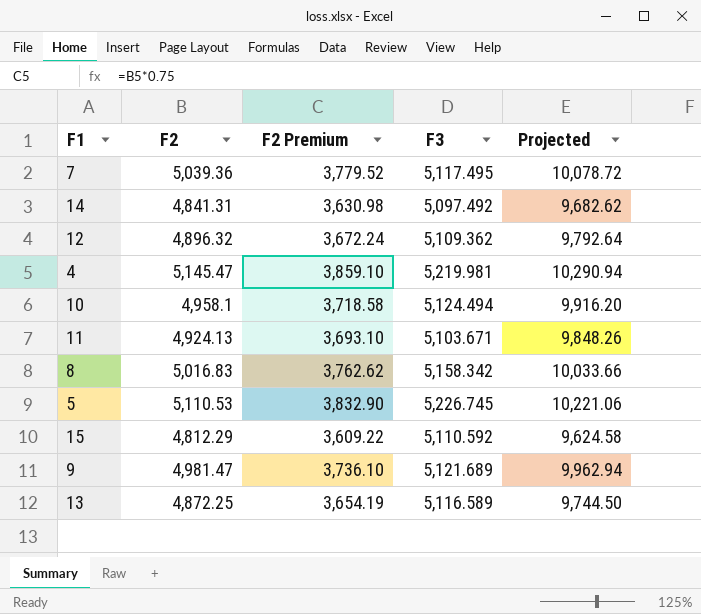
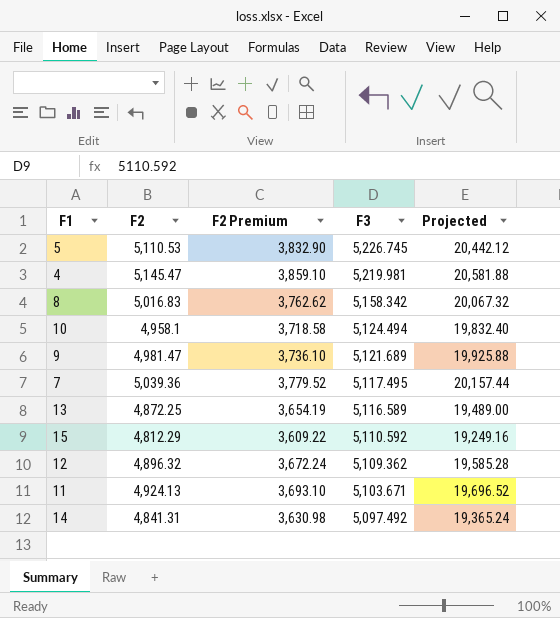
row order: none -> F3 descending
column Projected | formula: [F2] * 2 -> [F2] * 4

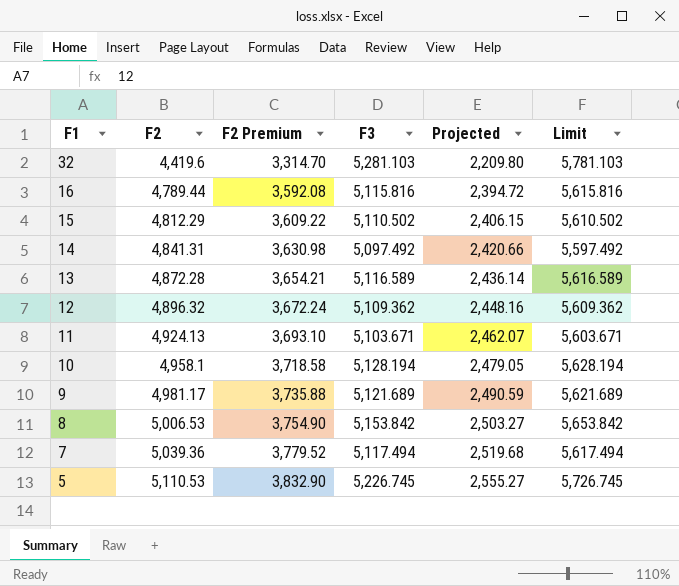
row order: F3 descending -> F1 descending
column Projected | formula: [F2] * 4 -> [F2] * 0.5
column Limit | formula: none -> [F3] + 500
row 4: 5,145.47 | 3,859.10 | 5,219.981 | 20,581.88 -> none
row 32: none -> 4,419.6 | 3,314.70 | 5,281.103 | 2,209.80 | 5,781.103
row 16: none -> 4,789.44 | 3,592.08 | 5,115.816 | 2,394.72 | 5,615.816
15 | F3: 5,110.592 -> 5,110.502
13 | F2: 4,872.25 -> 4,872.28
13 | F2 Premium: 3,654.19 -> 3,654.21
10 | F3: 5,124.494 -> 5,128.194
9 | F2: 4,981.47 -> 4,981.17
9 | F2 Premium: 3,736.10 -> 3,735.88
8 | F2: 5,016.83 -> 5,006.53
8 | F2 Premium: 3,762.62 -> 3,754.90
8 | F3: 5,158.342 -> 5,153.842
7 | F3: 5,117.495 -> 5,117.494

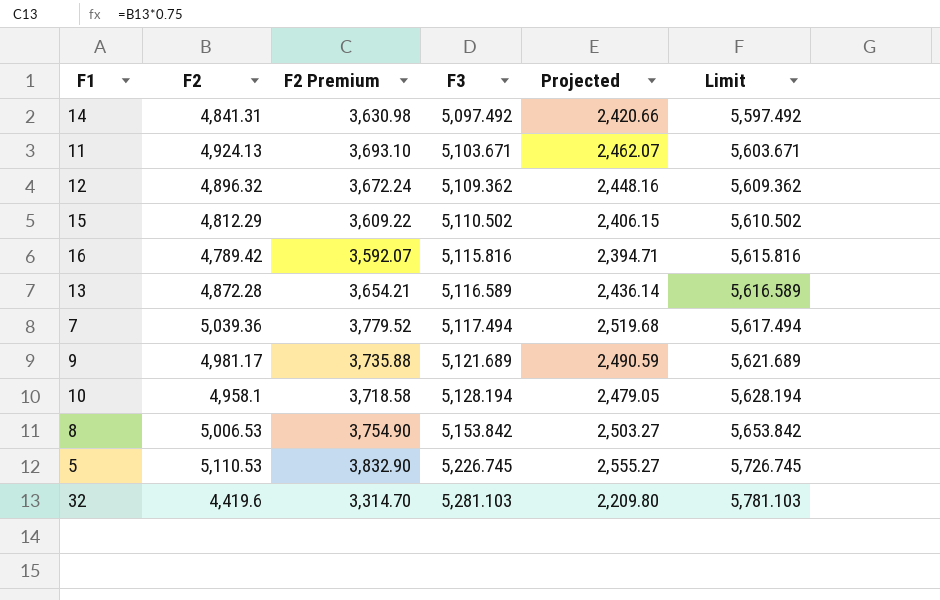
row order: F1 descending -> F3 ascending
16 | F2: 4,789.44 -> 4,789.42
16 | F2 Premium: 3,592.08 -> 3,592.07
16 | Projected: 2,394.72 -> 2,394.71

